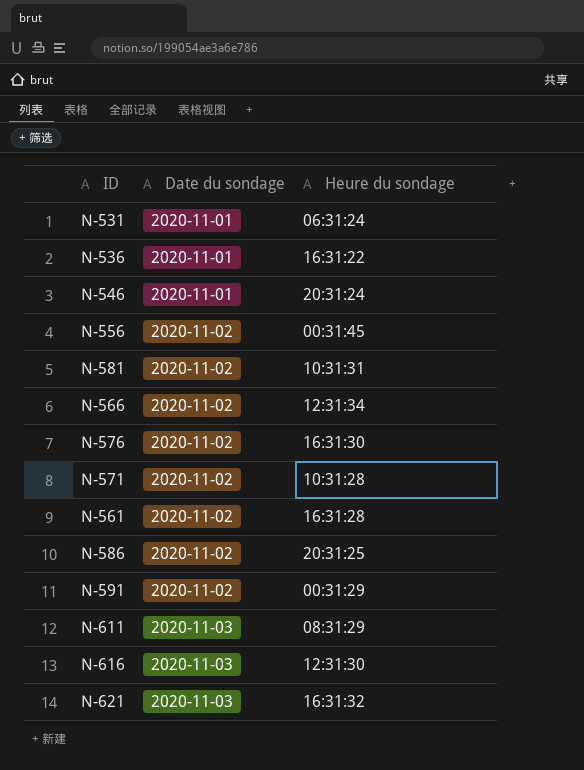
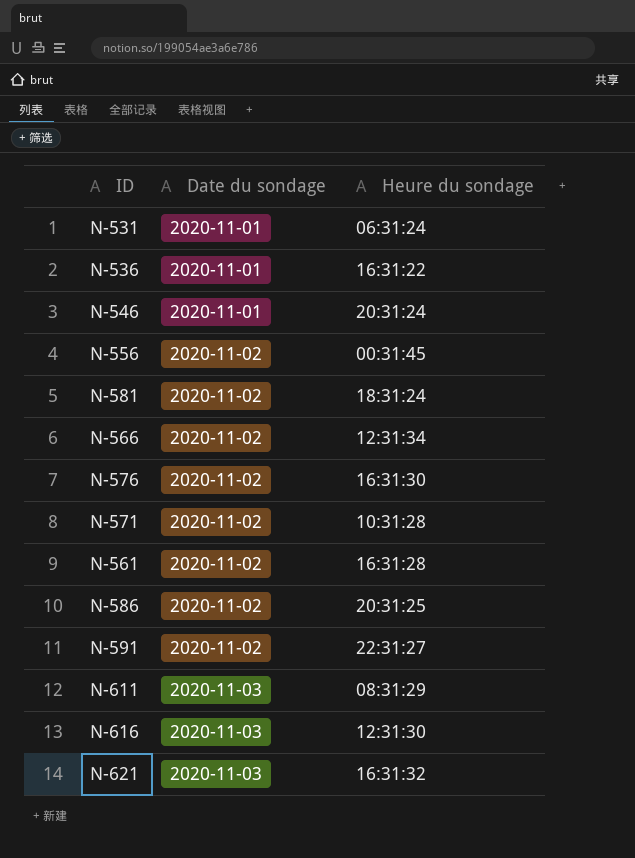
N-581 | Heure du sondage: 10:31:31 -> 18:31:24
N-591 | Heure du sondage: 00:31:29 -> 22:31:27

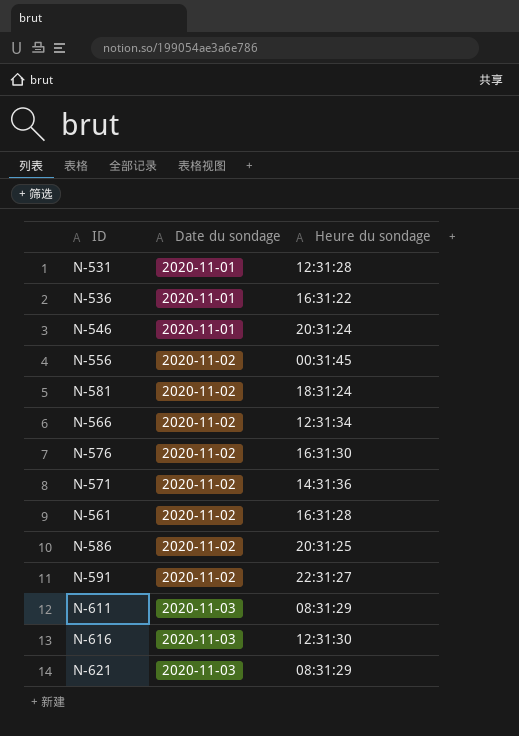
N-531 | Heure du sondage: 06:31:24 -> 12:31:28
N-571 | Heure du sondage: 10:31:28 -> 14:31:36
N-621 | Heure du sondage: 16:31:32 -> 08:31:29

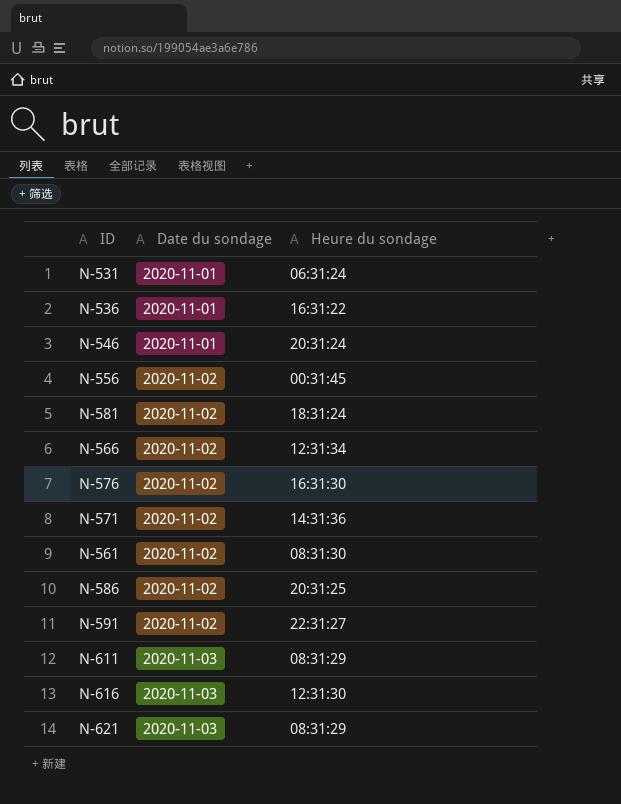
N-531 | Heure du sondage: 12:31:28 -> 06:31:24
N-561 | Heure du sondage: 16:31:28 -> 08:31:30

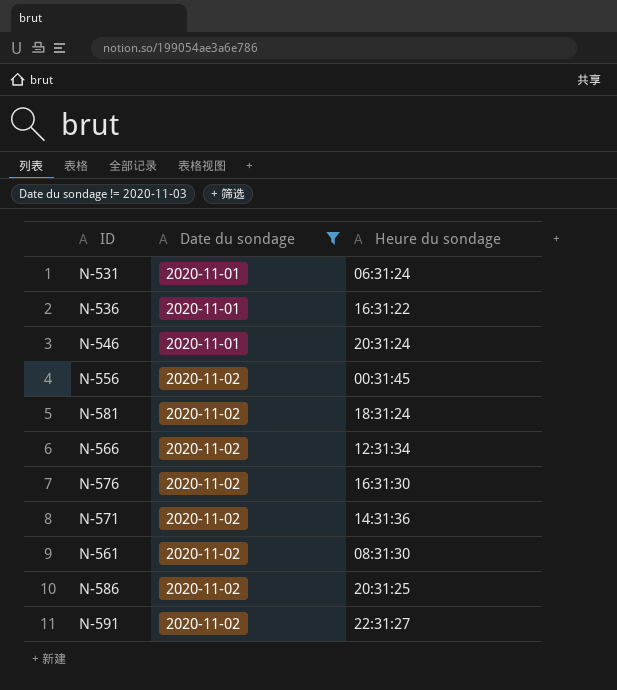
filter: none -> Date du sondage != 2020-11-03

